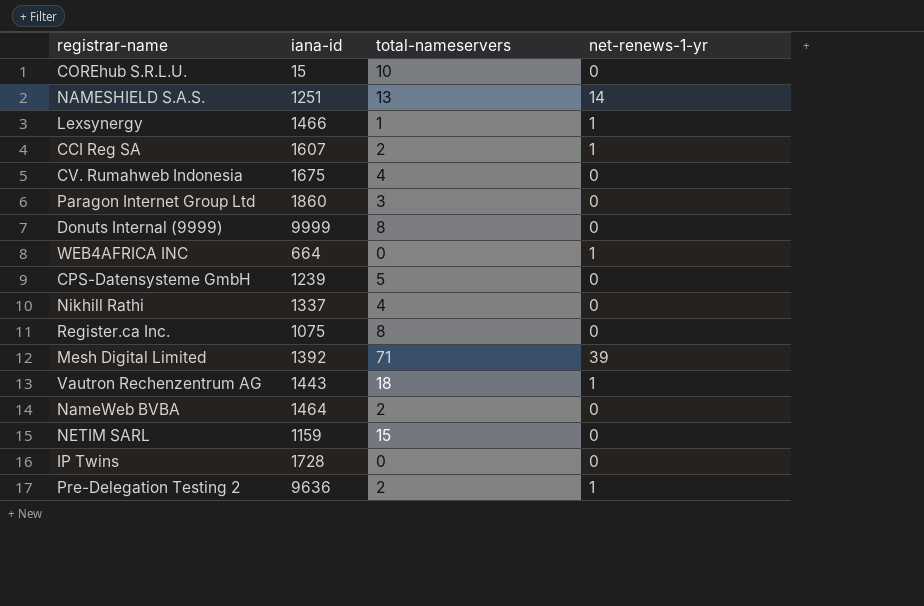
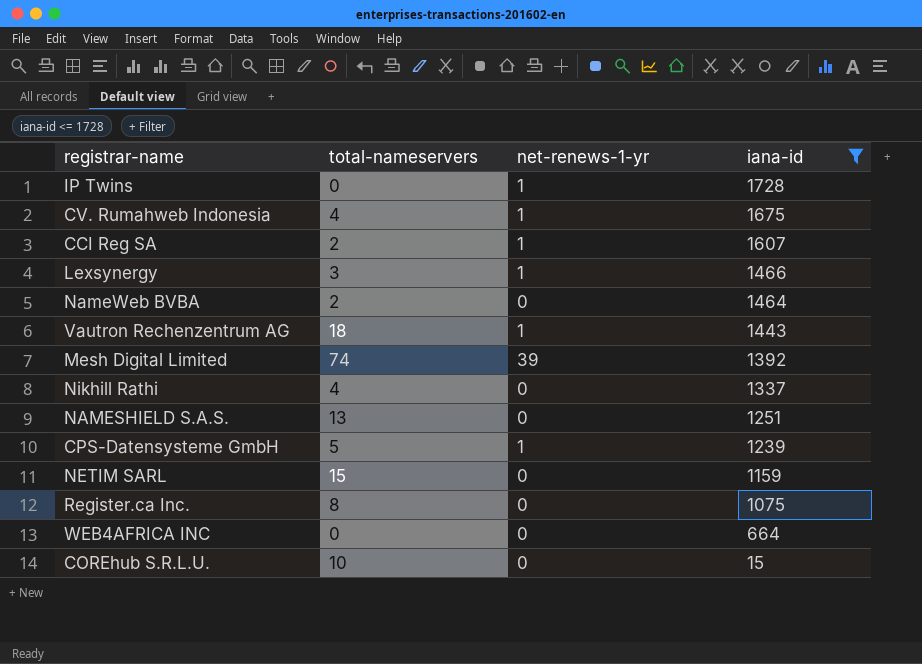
filter: none -> iana-id <= 1728
row order: none -> iana-id descending
column iana-id | position: 2 -> 4
IP Twins | net-renews-1-yr: 0 -> 1
CV. Rumahweb Indonesia | net-renews-1-yr: 0 -> 1
Lexsynergy | total-nameservers: 1 -> 3
Mesh Digital Limited | total-nameservers: 71 -> 74
NAMESHIELD S.A.S. | net-renews-1-yr: 14 -> 0
CPS-Datensysteme GmbH | net-renews-1-yr: 0 -> 1
WEB4AFRICA INC | net-renews-1-yr: 1 -> 0

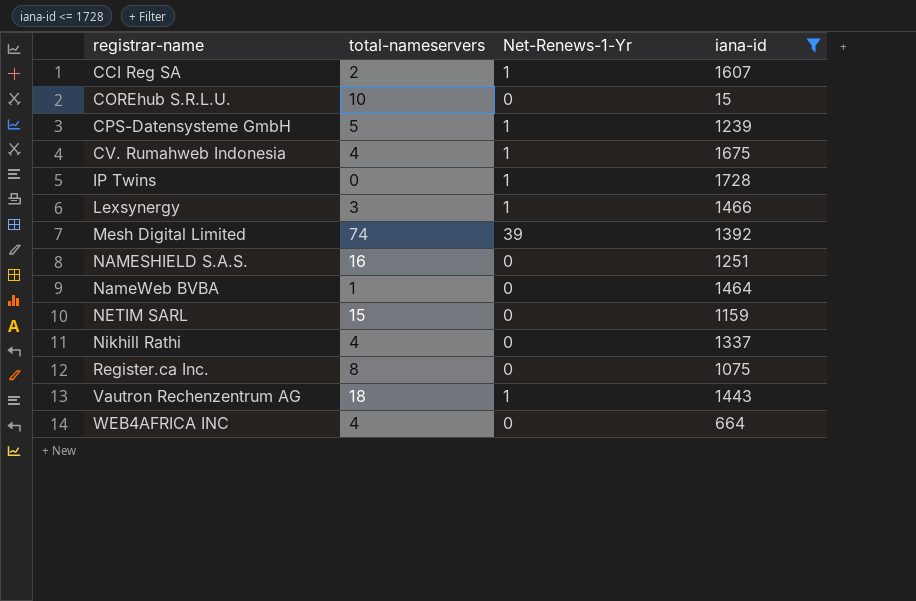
row order: iana-id descending -> registrar-name ascending
column name: net-renews-1-yr -> Net-Renews-1-Yr
NAMESHIELD S.A.S. | total-nameservers: 13 -> 16
NameWeb BVBA | total-nameservers: 2 -> 1
WEB4AFRICA INC | total-nameservers: 0 -> 4

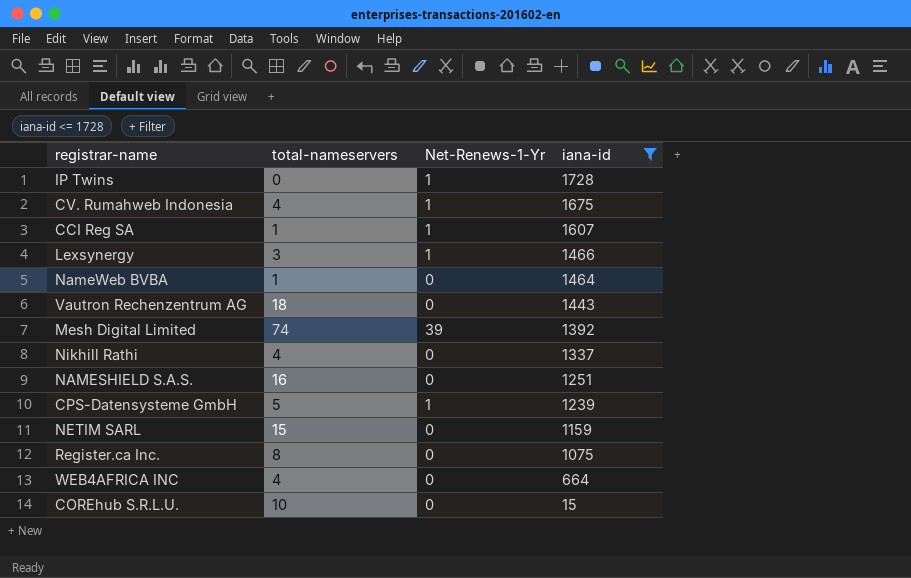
row order: registrar-name ascending -> iana-id descending
CCI Reg SA | total-nameservers: 2 -> 1
Vautron Rechenzentrum AG | Net-Renews-1-Yr: 1 -> 0

